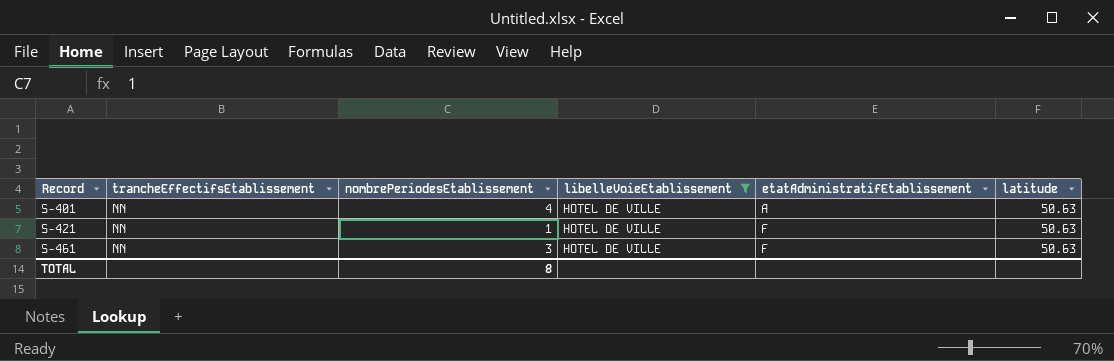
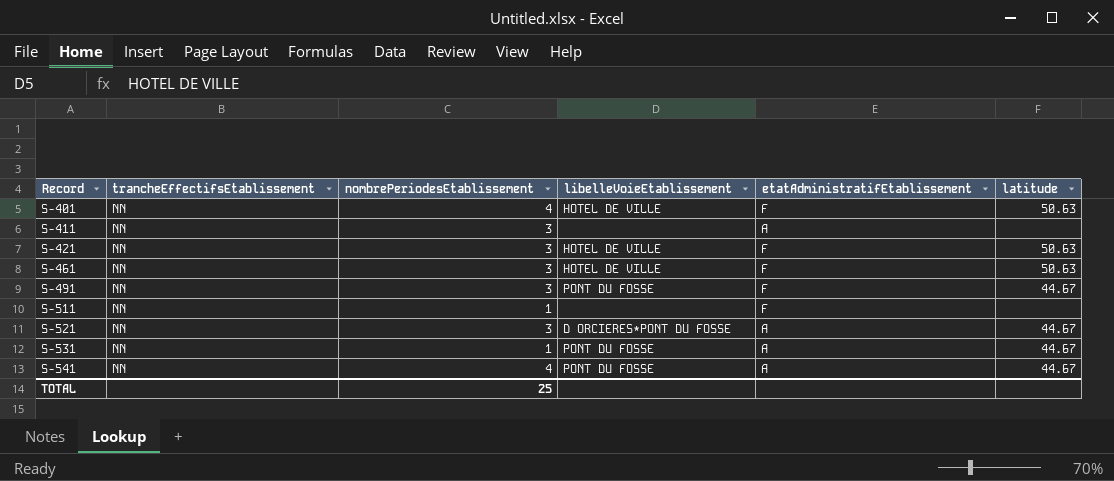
filter: libelleVoieEtablissement = HOTEL DE VILLE -> none
S-401 | etatAdministratifEtablissement: A -> F
S-421 | nombrePeriodesEtablissement: 1 -> 3
TOTAL | nombrePeriodesEtablissement: 8 -> 25

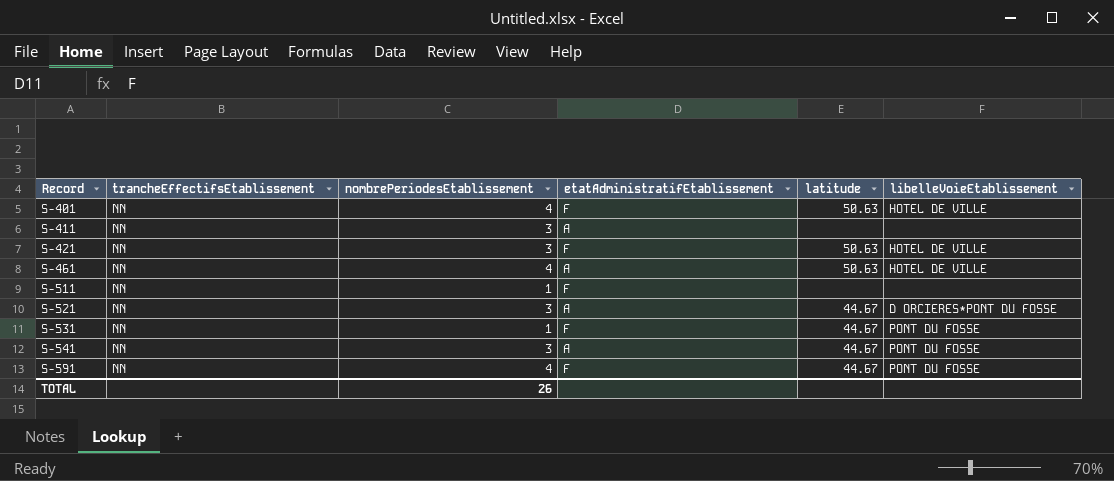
column libelleVoieEtablissement | position: 4 -> 6
row S-491: NN | 3 | PONT DU FOSSE | F | 44.67 -> none
S-461 | nombrePeriodesEtablissement: 3 -> 4
S-461 | etatAdministratifEtablissement: F -> A
S-531 | etatAdministratifEtablissement: A -> F
S-541 | nombrePeriodesEtablissement: 4 -> 3
row S-591: none -> NN | 4 | F | 44.67 | PONT DU FOSSE
TOTAL | nombrePeriodesEtablissement: 25 -> 26

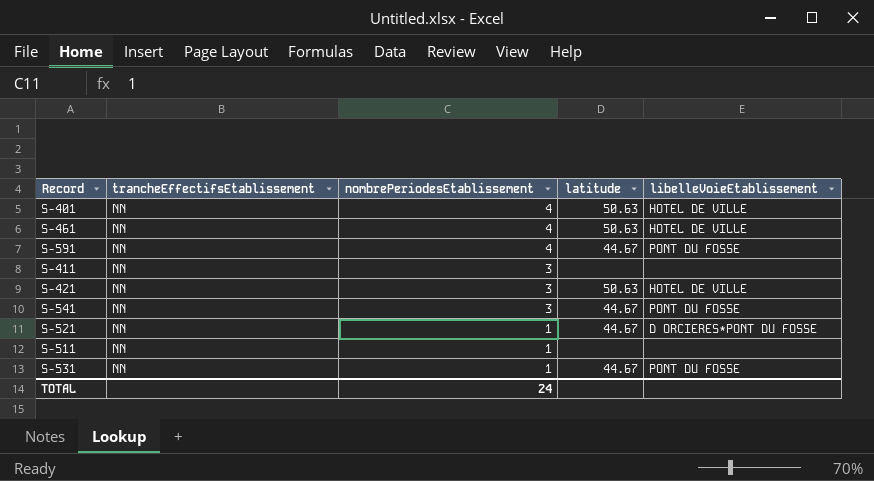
row order: Record ascending -> nombrePeriodesEtablissement descending
column etatAdministratifEtablissement | position: 4 -> none
S-521 | nombrePeriodesEtablissement: 3 -> 1
TOTAL | nombrePeriodesEtablissement: 26 -> 24

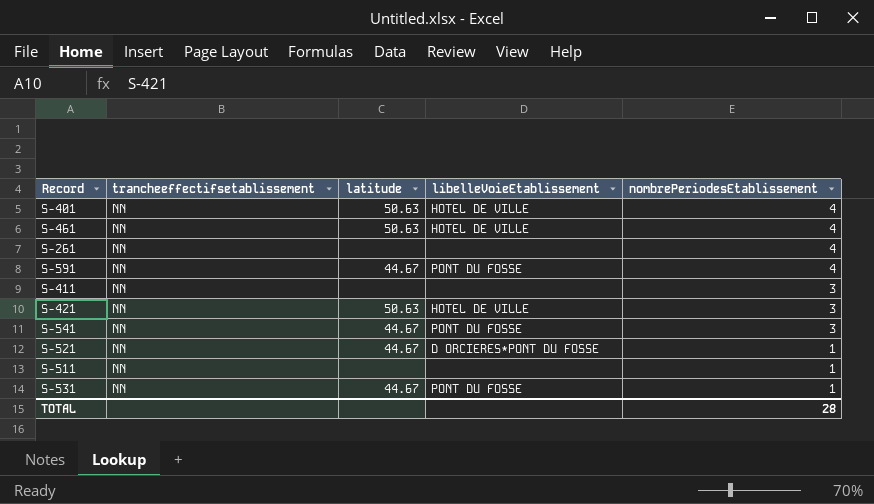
column name: trancheEffectifsEtablissement -> trancheeffectifsetablissement
column nombrePeriodesEtablissement | position: 3 -> 5
row S-261: none -> NN | none | none | 4
TOTAL | nombrePeriodesEtablissement: 24 -> 28

